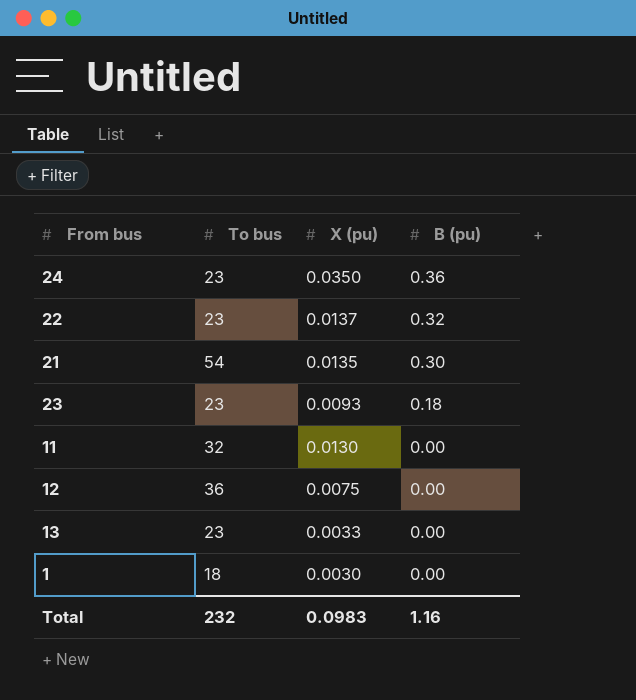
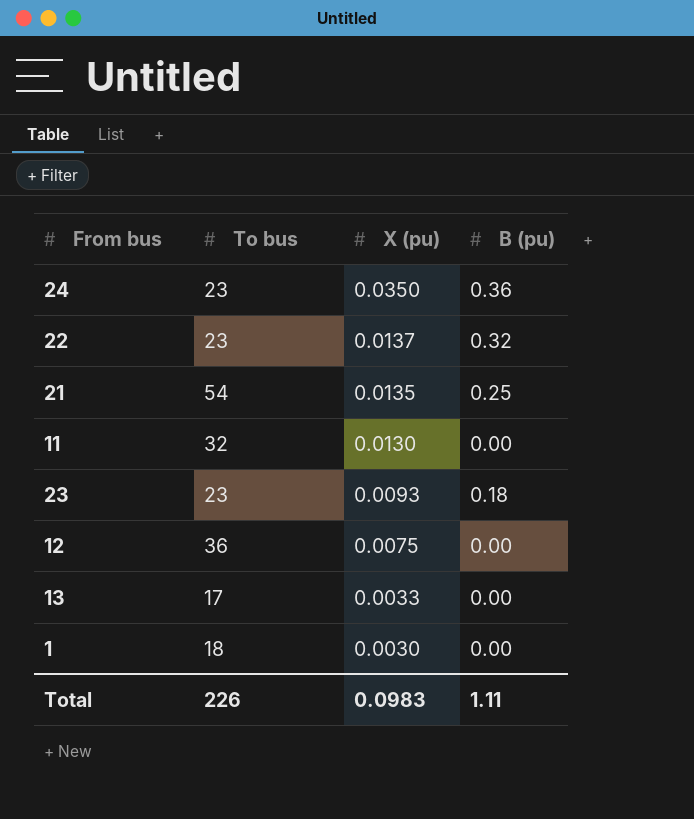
row order: B (pu) descending -> X (pu) descending
21 | B (pu): 0.30 -> 0.25
13 | To bus: 23 -> 17
Total | To bus: 232 -> 226
Total | B (pu): 1.16 -> 1.11

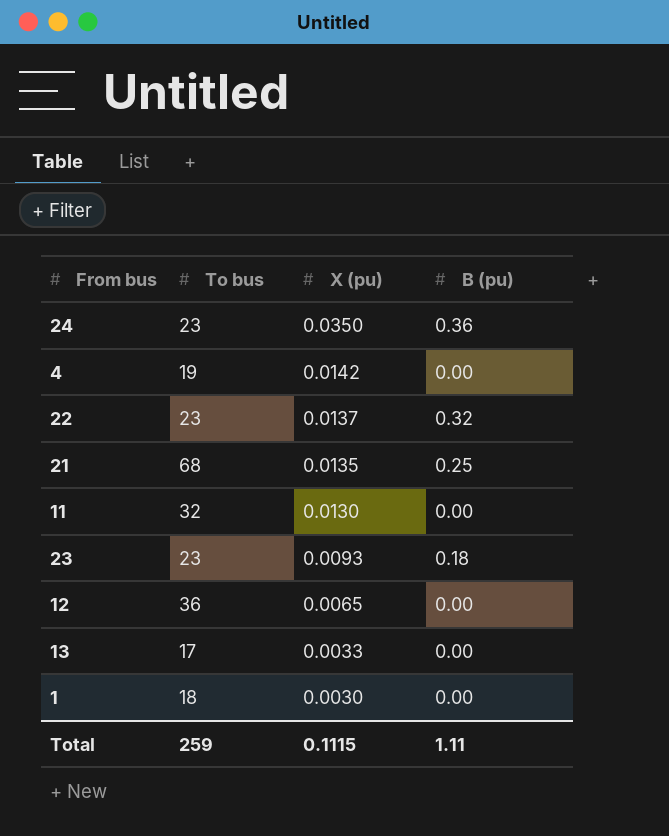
row 4: none -> 19 | 0.0142 | 0.00
21 | To bus: 54 -> 68
12 | X (pu): 0.0075 -> 0.0065
Total | To bus: 226 -> 259
Total | X (pu): 0.0983 -> 0.1115

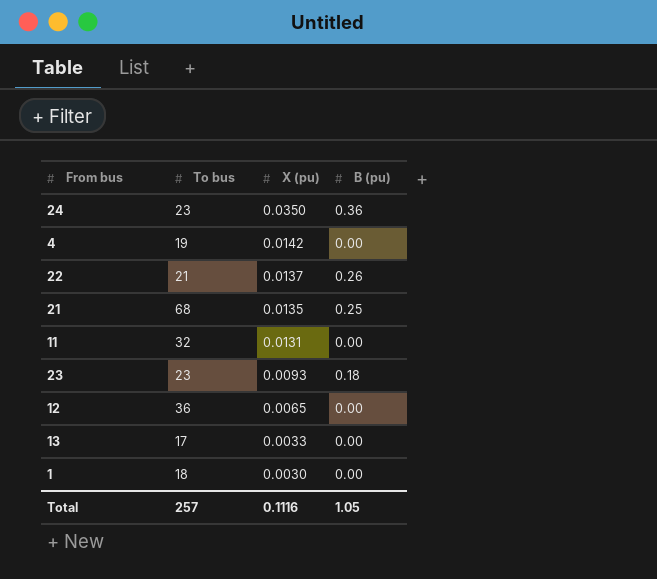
22 | To bus: 23 -> 21
22 | B (pu): 0.32 -> 0.26
11 | X (pu): 0.0130 -> 0.0131
Total | To bus: 259 -> 257
Total | X (pu): 0.1115 -> 0.1116
Total | B (pu): 1.11 -> 1.05

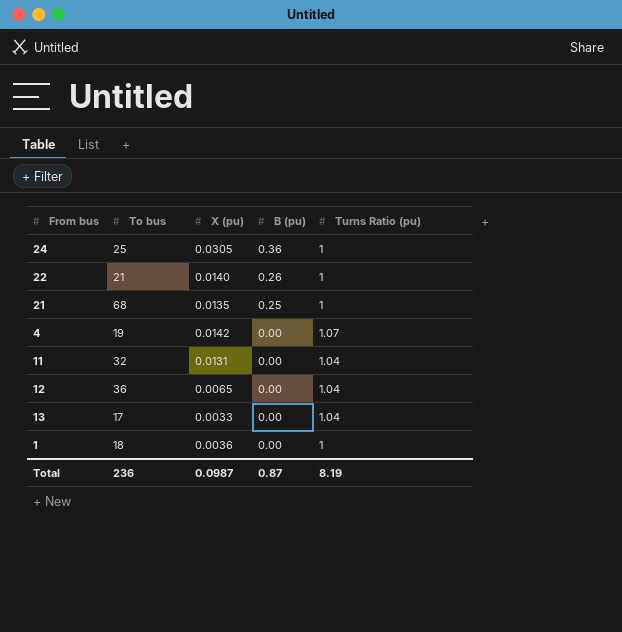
row order: X (pu) descending -> B (pu) descending
column Turns Ratio (pu) | position: none -> 5
row 23: 23 | 0.0093 | 0.18 -> none
24 | To bus: 23 -> 25
24 | X (pu): 0.0350 -> 0.0305
22 | X (pu): 0.0137 -> 0.0140
1 | X (pu): 0.0030 -> 0.0036
Total | To bus: 257 -> 236
Total | X (pu): 0.1116 -> 0.0987
Total | B (pu): 1.05 -> 0.87

